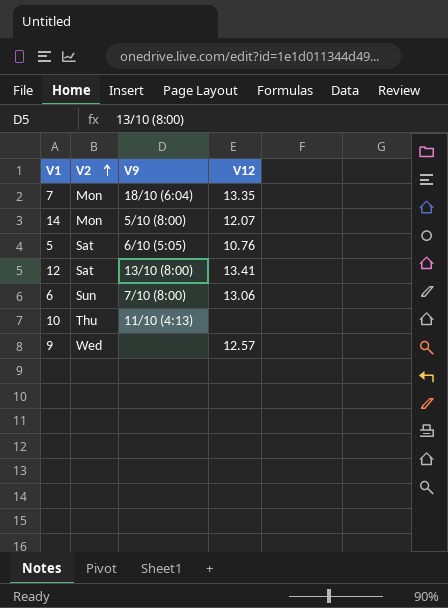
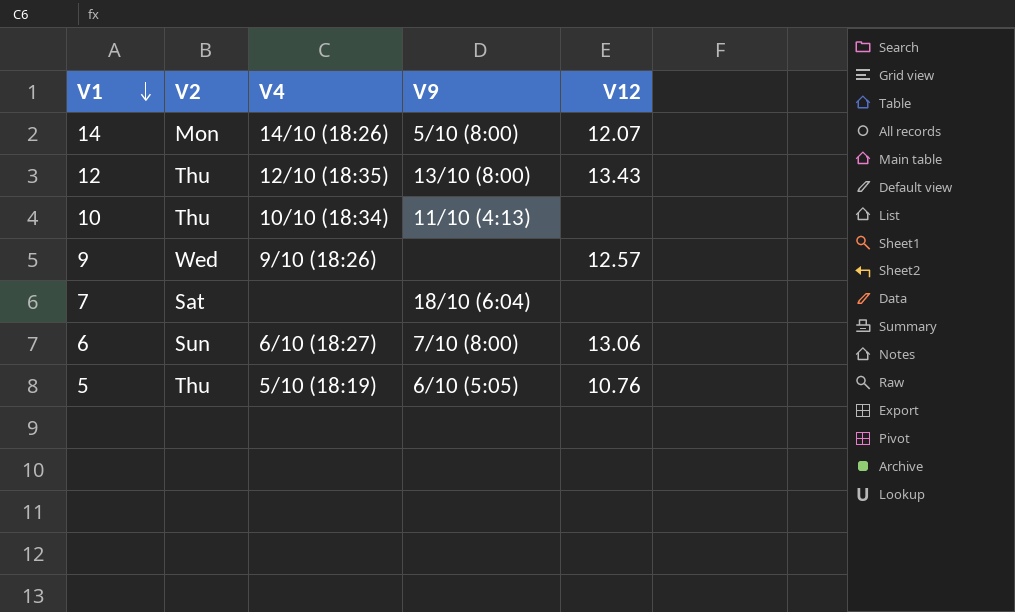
row order: V2 ascending -> V1 descending
column V4 | position: none -> 3
12 | V2: Sat -> Thu
12 | V12: 13.41 -> 13.43
7 | V2: Mon -> Sat
7 | V12: 13.35 -> none
5 | V2: Sat -> Thu

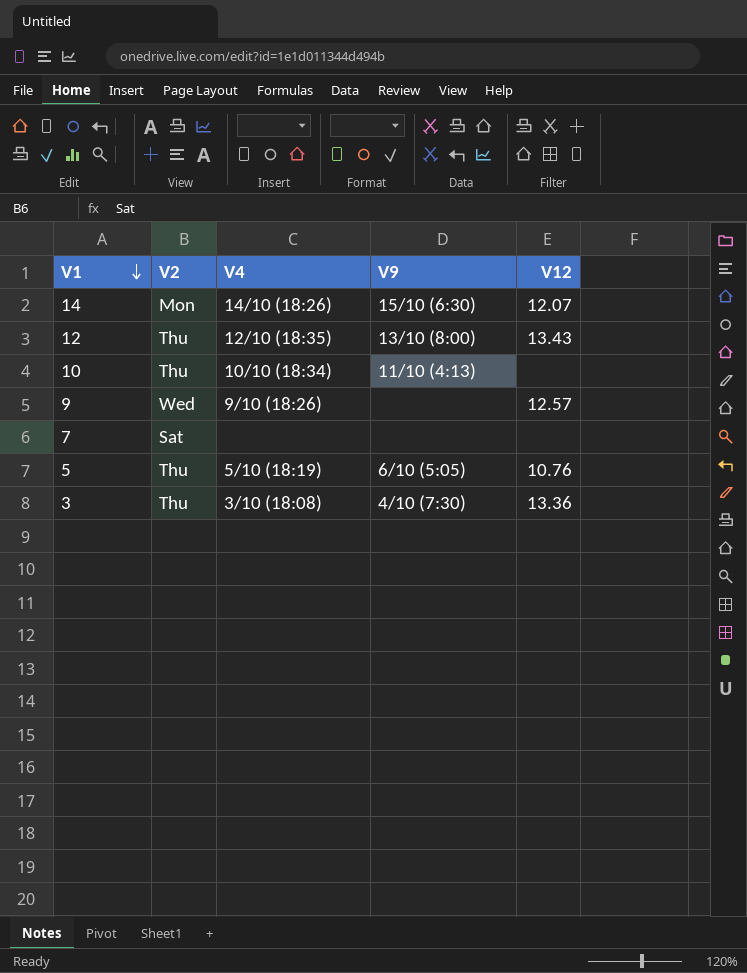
row 6: Sun | 6/10 (18:27) | 7/10 (8:00) | 13.06 -> none
14 | V9: 5/10 (8:00) -> 15/10 (6:30)
7 | V9: 18/10 (6:04) -> none
row 3: none -> Thu | 3/10 (18:08) | 4/10 (7:30) | 13.36

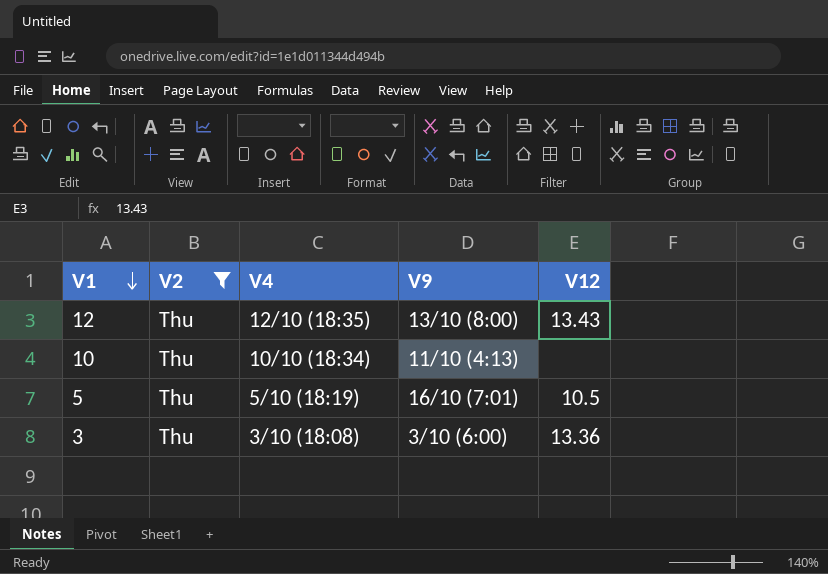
filter: none -> V2 = Thu
5 | V9: 6/10 (5:05) -> 16/10 (7:01)
5 | V12: 10.76 -> 10.5
3 | V9: 4/10 (7:30) -> 3/10 (6:00)

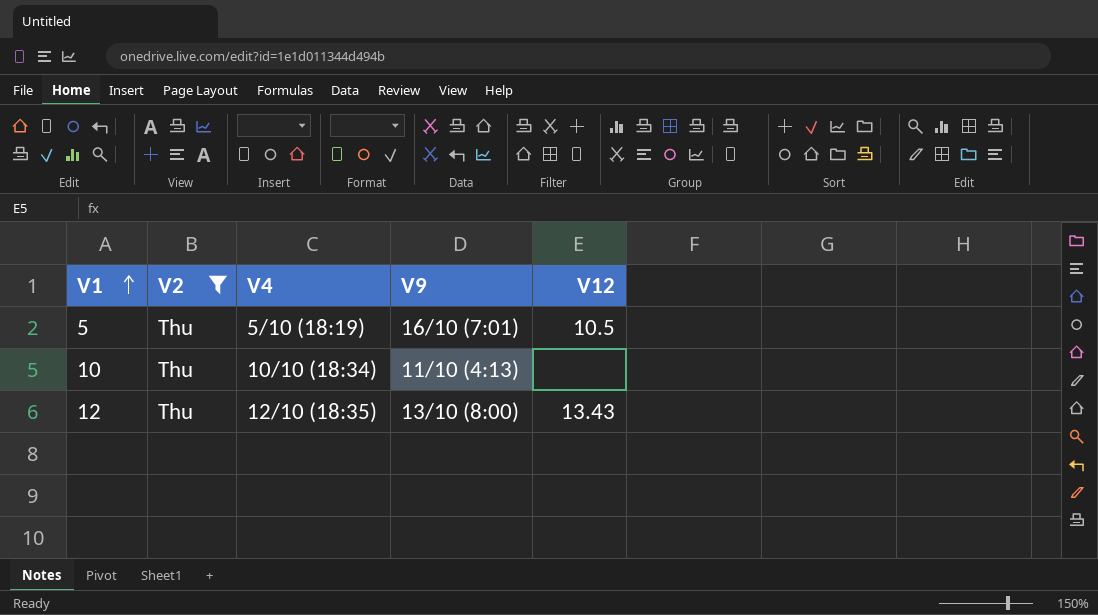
row order: V1 descending -> V1 ascending
row 3: Thu | 3/10 (18:08) | 3/10 (6:00) | 13.36 -> none

